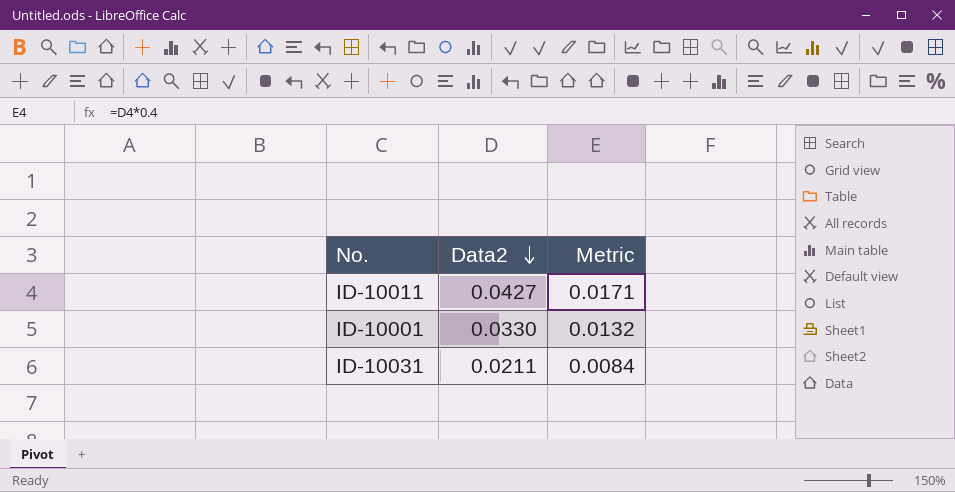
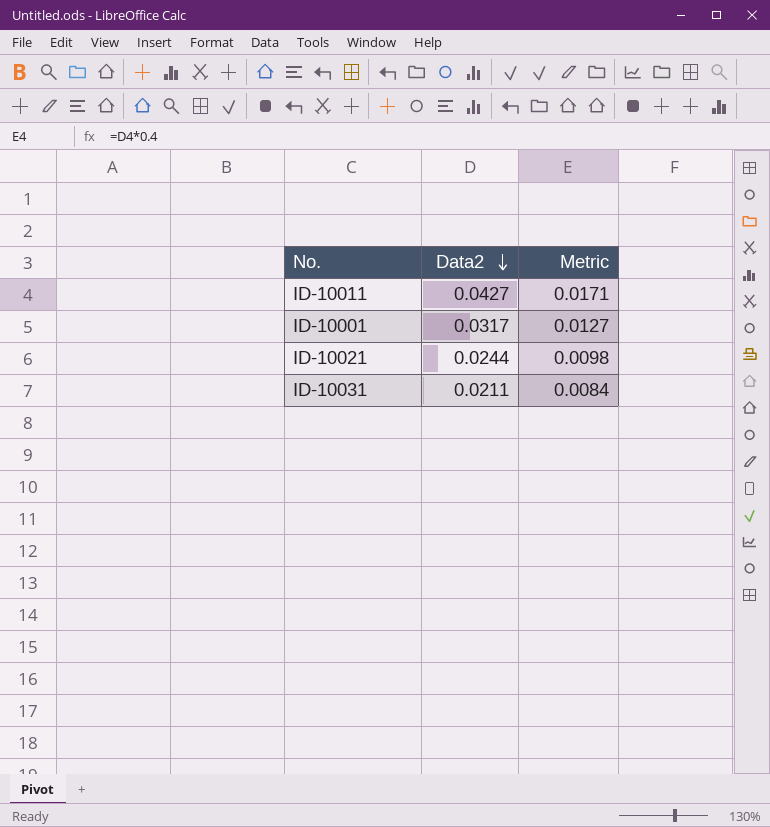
ID-10001 | Data2: 0.0330 -> 0.0317
ID-10001 | Metric: 0.0132 -> 0.0127
row ID-10021: none -> 0.0244 | 0.0098

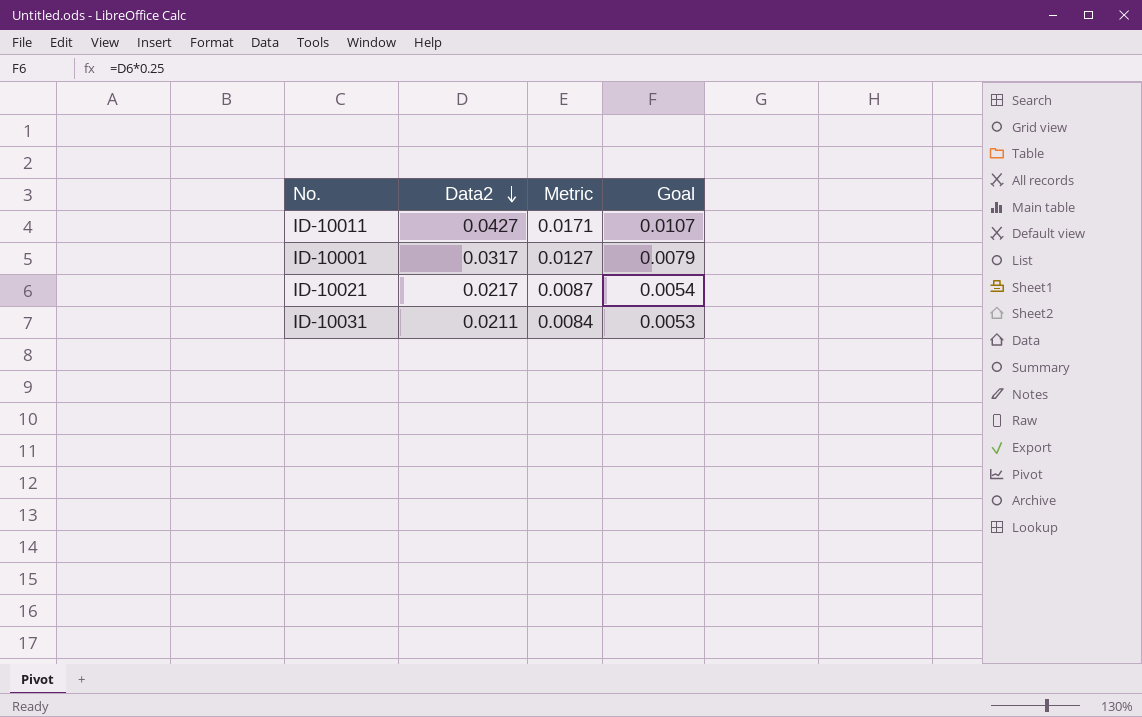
column Goal | formula: none -> [Data2] * 0.25
ID-10021 | Data2: 0.0244 -> 0.0217
ID-10021 | Metric: 0.0098 -> 0.0087

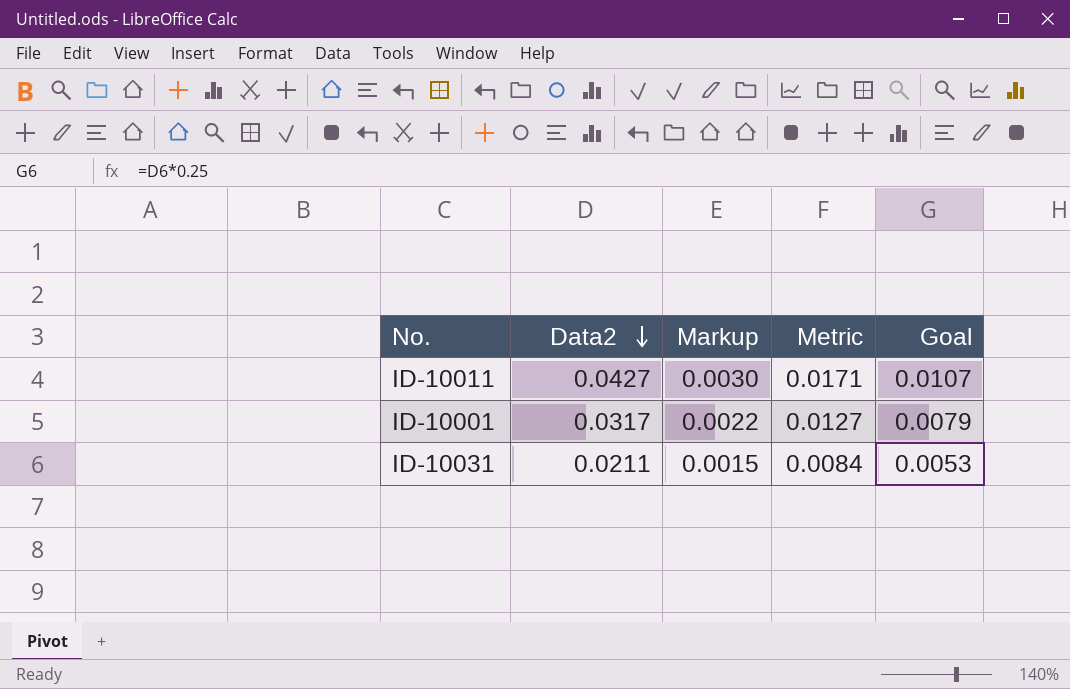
column Markup | formula: none -> [Data2] * 0.07
row ID-10021: 0.0217 | 0.0087 | 0.0054 -> none

